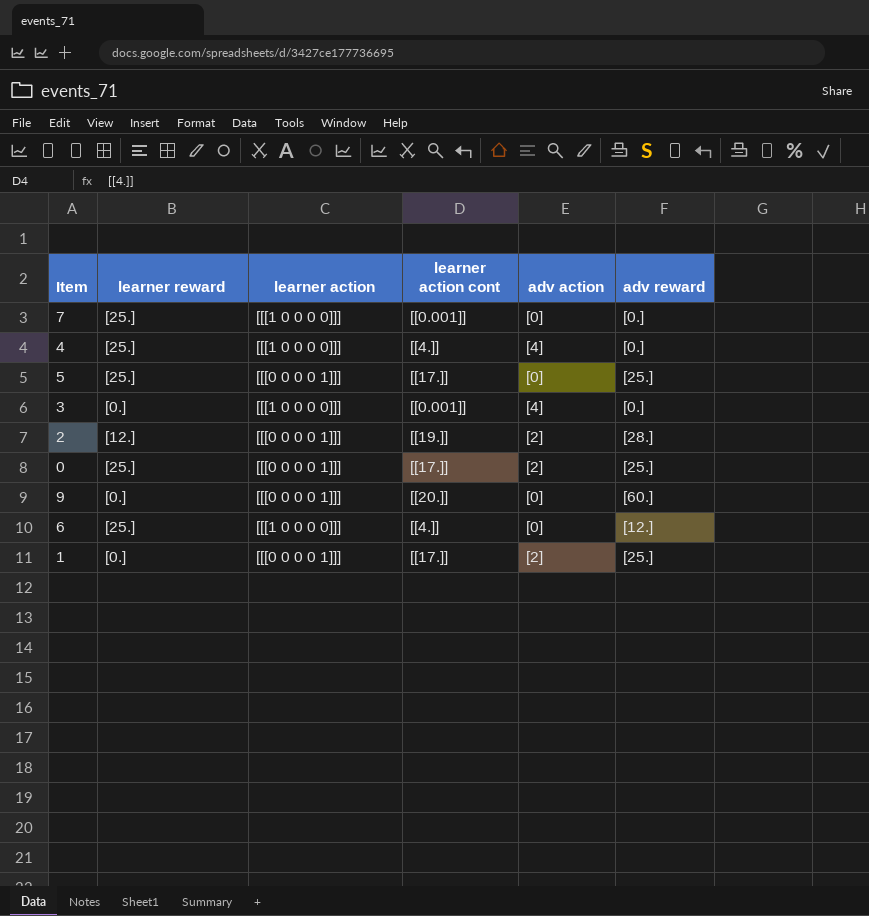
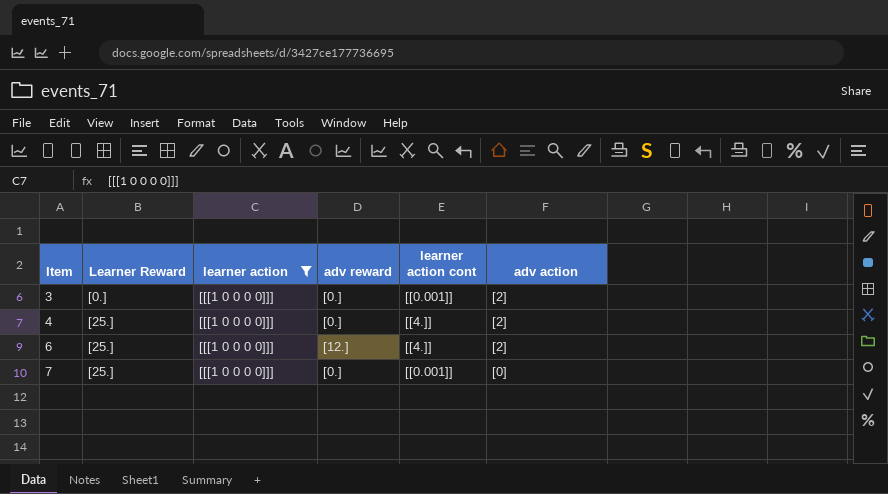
filter: none -> learner action = [[[1 0 0 0 0]]]
row order: none -> Item ascending
column name: learner reward -> Learner Reward
column adv reward | position: 6 -> 4
3 | adv action: [4] -> [2]
4 | adv action: [4] -> [2]
6 | adv action: [0] -> [2]

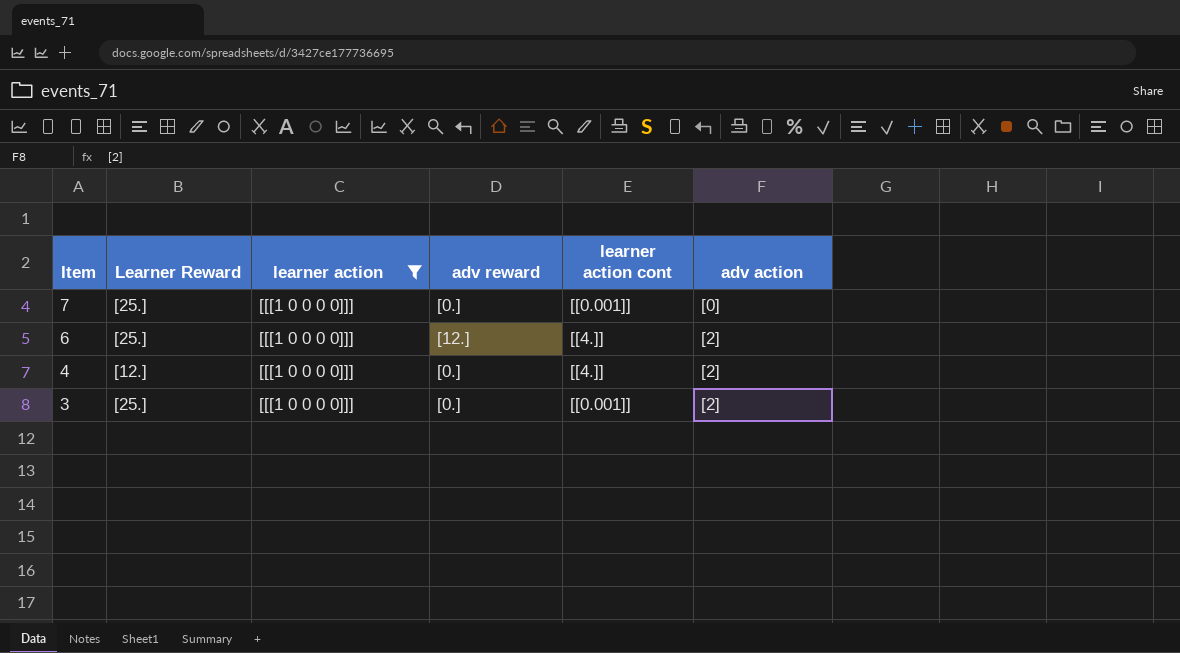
row order: Item ascending -> Item descending
4 | Learner Reward: [25.] -> [12.]
3 | Learner Reward: [0.] -> [25.]

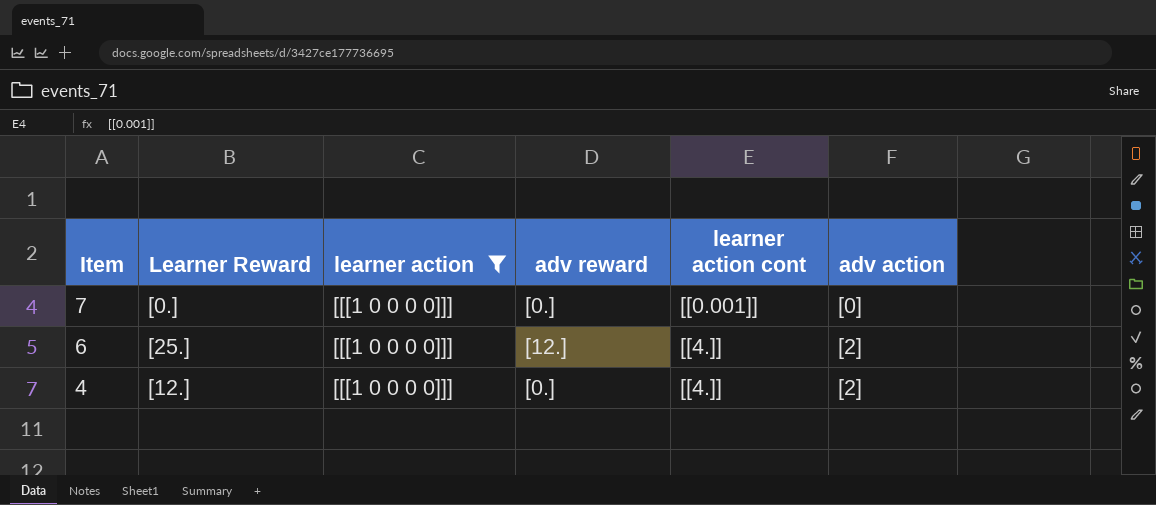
row 3: [25.] | [[[1 0 0 0 0]]] | [0.] | [[0.001]] | [2] -> none
7 | Learner Reward: [25.] -> [0.]

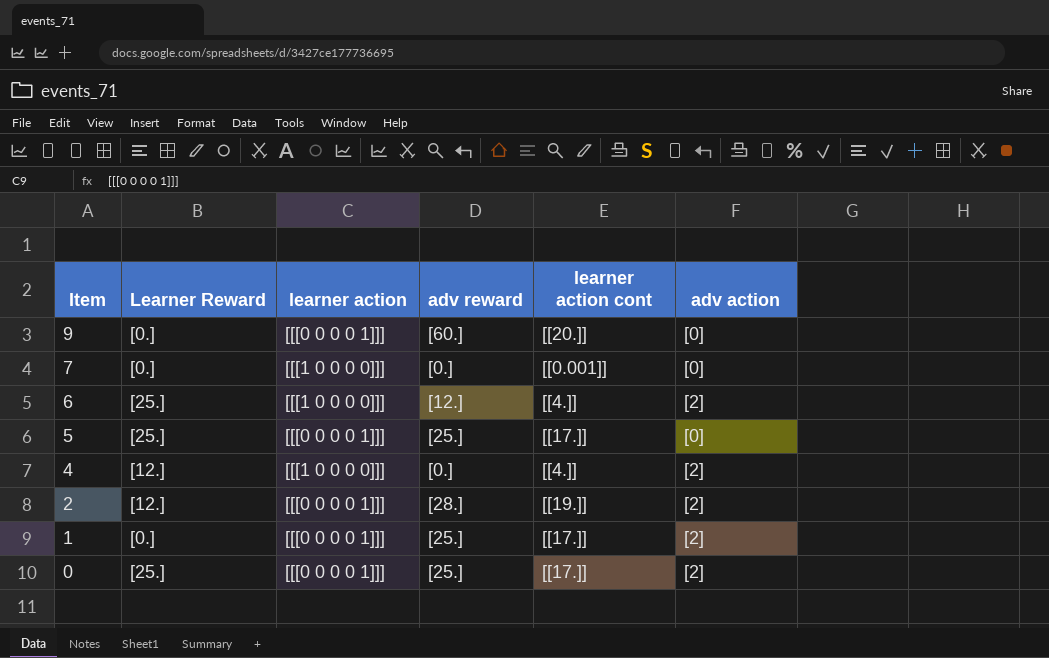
filter: learner action = [[[1 0 0 0 0]]] -> none

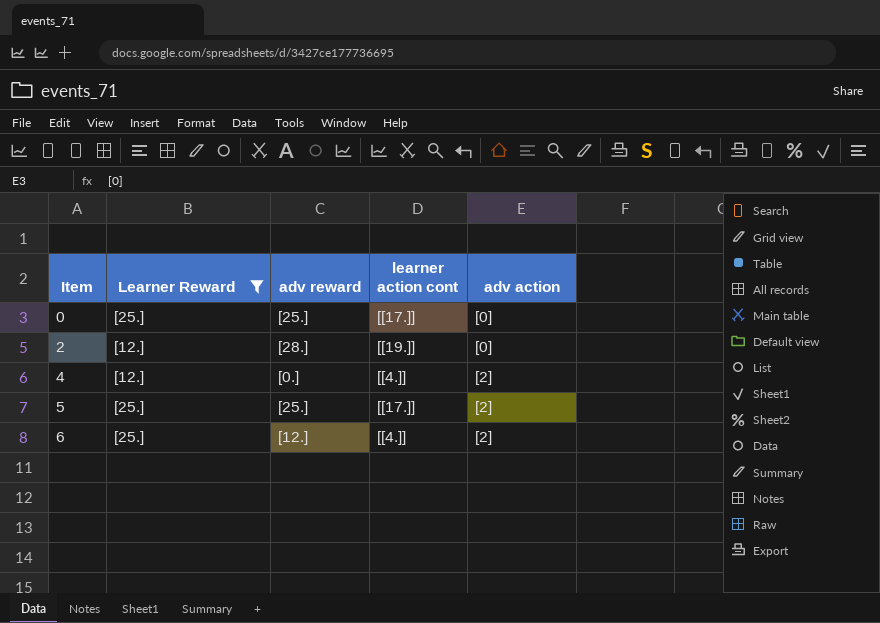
filter: none -> Learner Reward != [0.]
row order: Item descending -> Item ascending
column learner action | position: 3 -> none
0 | adv action: [2] -> [0]
2 | adv action: [2] -> [0]
5 | adv action: [0] -> [2]

